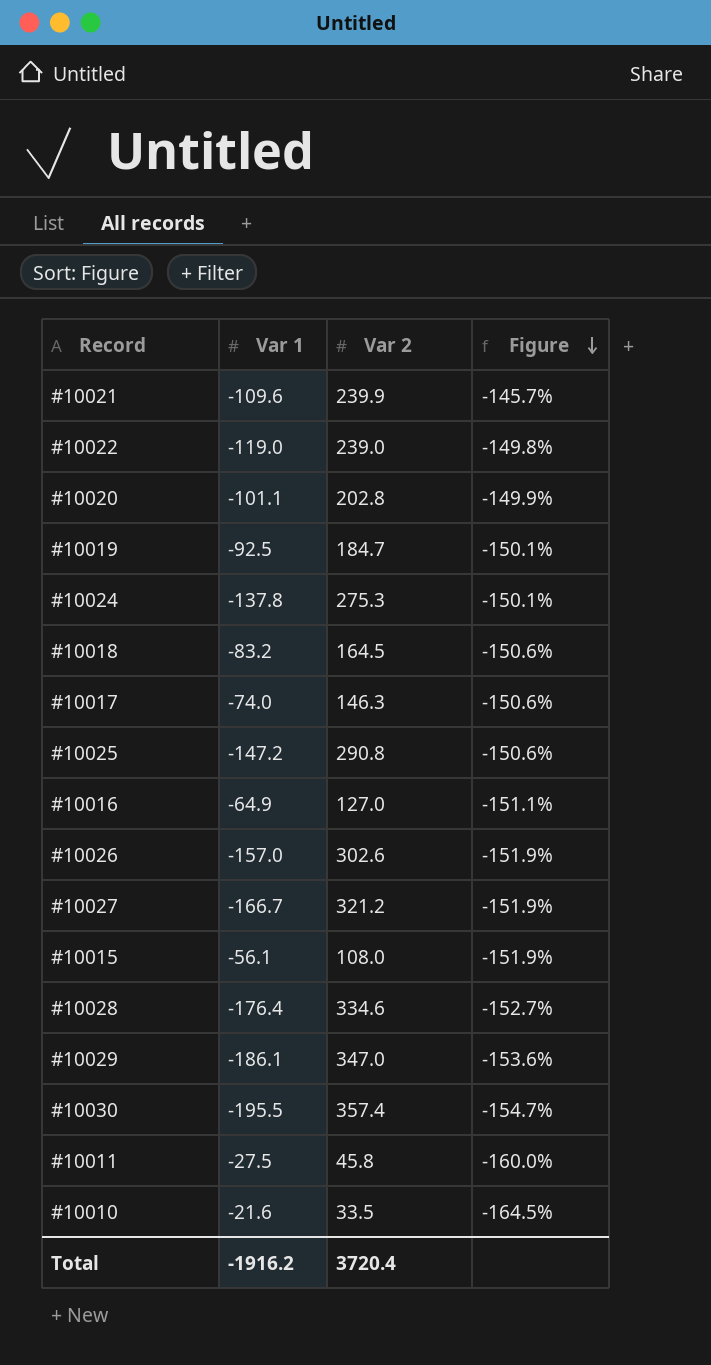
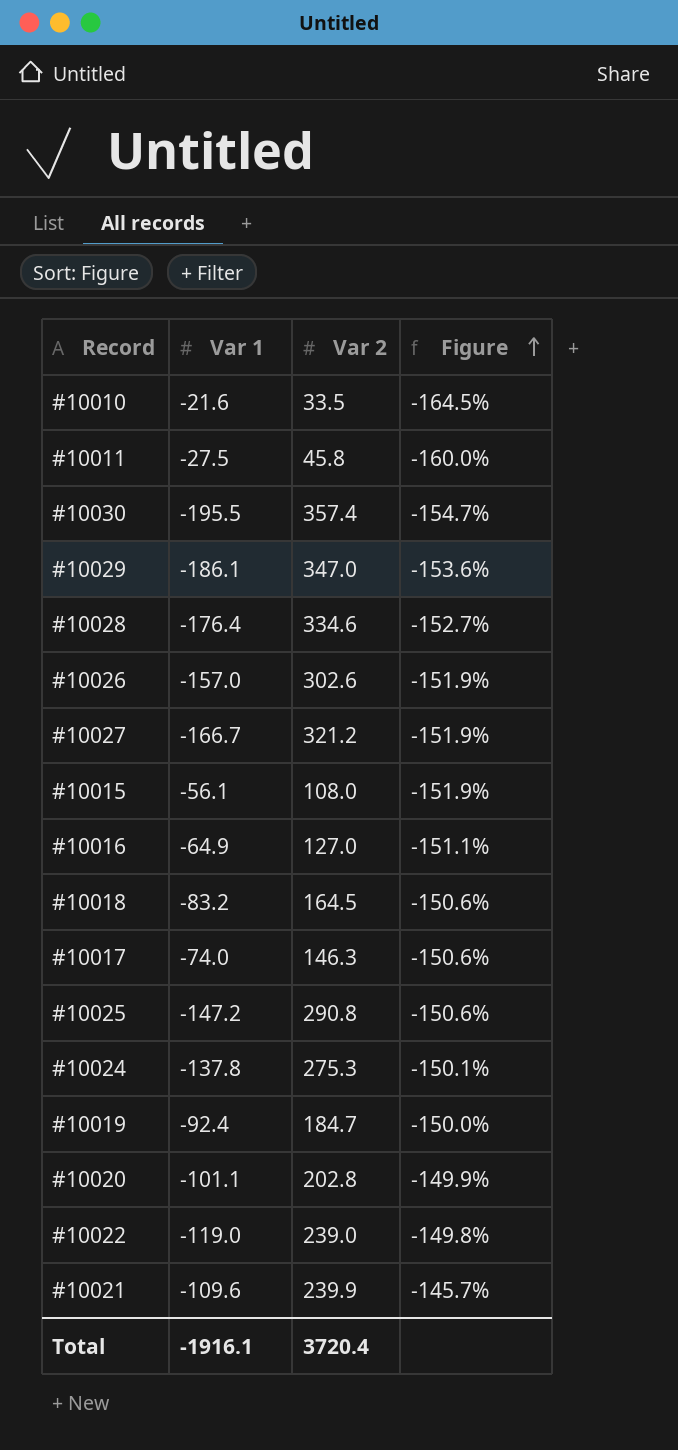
row order: Figure descending -> Figure ascending
#10019 | Var 1: -92.5 -> -92.4
#10019 | Figure: -150.1% -> -150.0%
Total | Var 1: -1916.2 -> -1916.1

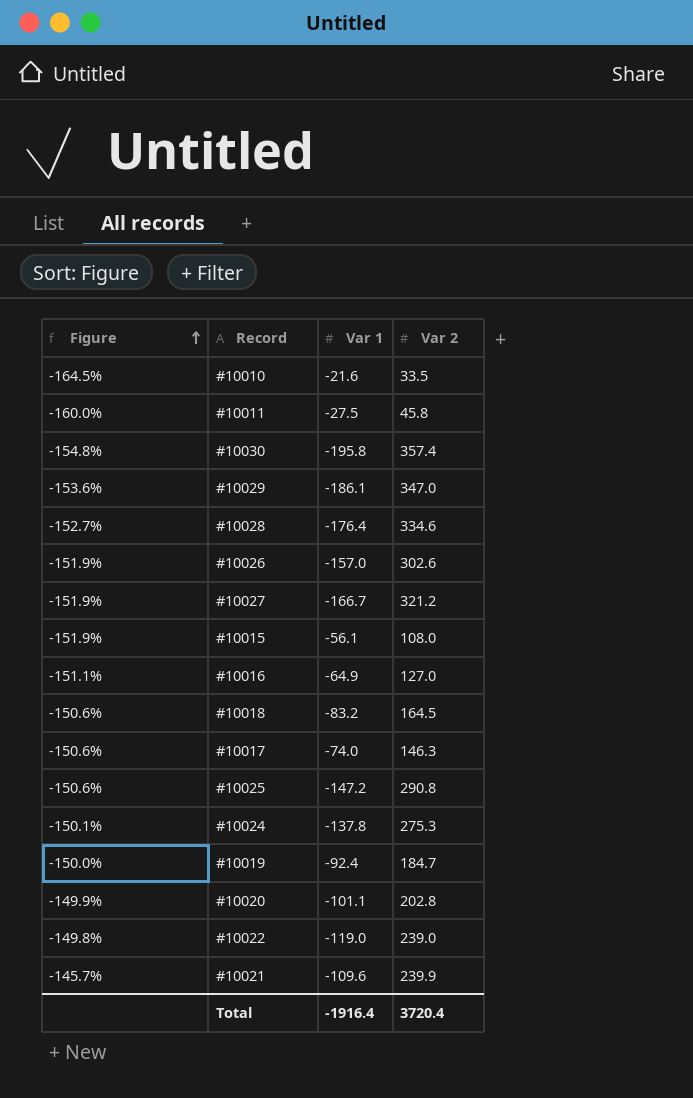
column Figure | position: 4 -> 1
#10030 | Figure: -154.7% -> -154.8%
#10030 | Var 1: -195.5 -> -195.8
Total | Var 1: -1916.1 -> -1916.4

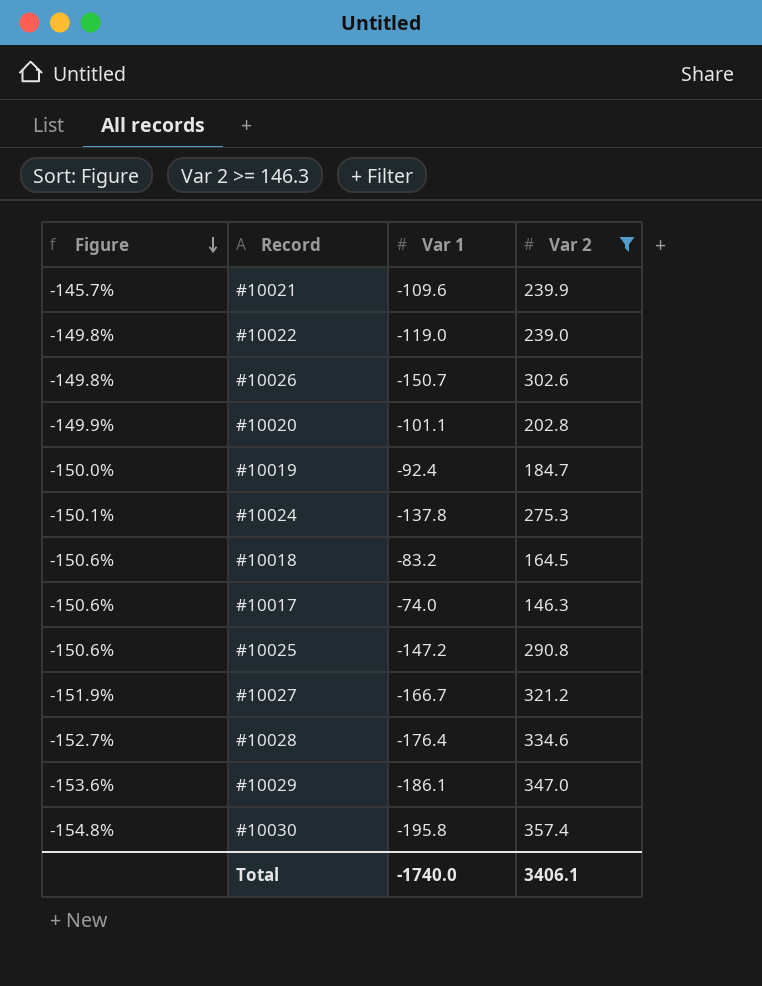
filter: none -> Var 2 >= 146.3
row order: Figure ascending -> Figure descending
#10026 | Figure: -151.9% -> -149.8%
#10026 | Var 1: -157.0 -> -150.7
Total | Var 1: -1916.4 -> -1740.0
Total | Var 2: 3720.4 -> 3406.1

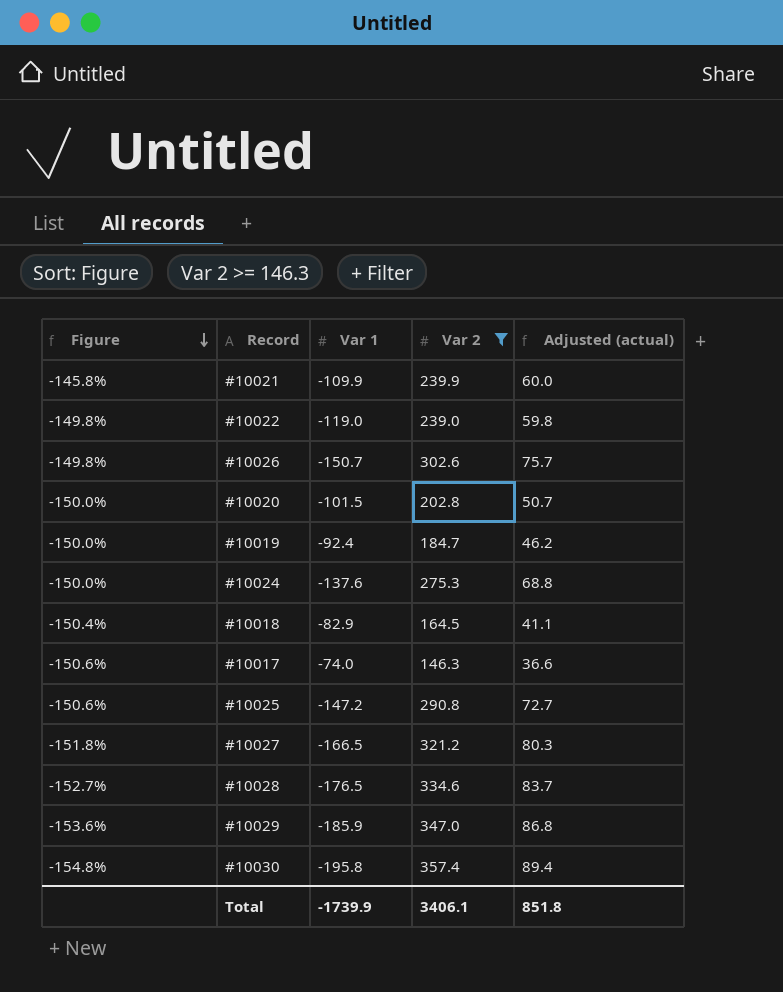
column Adjusted (actual) | formula: none -> [Var 2] * 0.25
#10021 | Figure: -145.7% -> -145.8%
#10021 | Var 1: -109.6 -> -109.9
#10020 | Figure: -149.9% -> -150.0%
#10020 | Var 1: -101.1 -> -101.5
#10024 | Figure: -150.1% -> -150.0%
#10024 | Var 1: -137.8 -> -137.6
#10018 | Figure: -150.6% -> -150.4%
#10018 | Var 1: -83.2 -> -82.9
#10027 | Figure: -151.9% -> -151.8%
#10027 | Var 1: -166.7 -> -166.5
#10028 | Var 1: -176.4 -> -176.5
#10029 | Var 1: -186.1 -> -185.9
Total | Var 1: -1740.0 -> -1739.9

